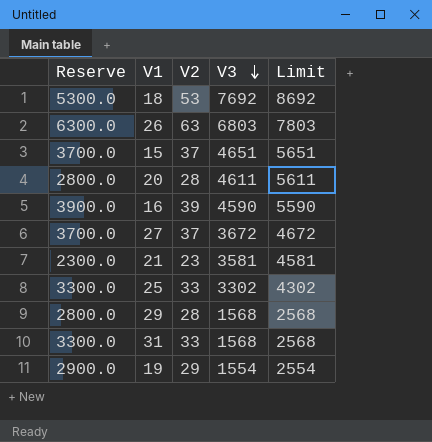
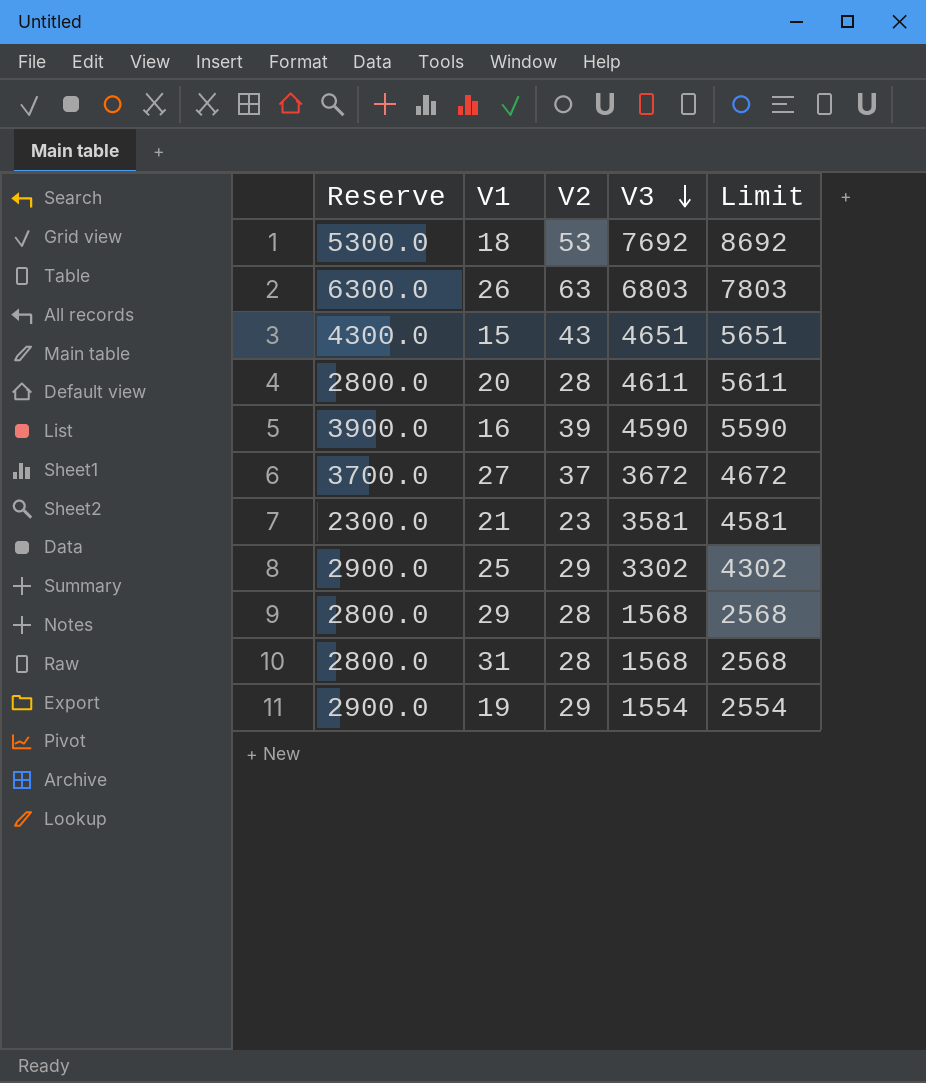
15 | Reserve: 3700.0 -> 4300.0
15 | V2: 37 -> 43
25 | Reserve: 3300.0 -> 2900.0
25 | V2: 33 -> 29
31 | Reserve: 3300.0 -> 2800.0
31 | V2: 33 -> 28

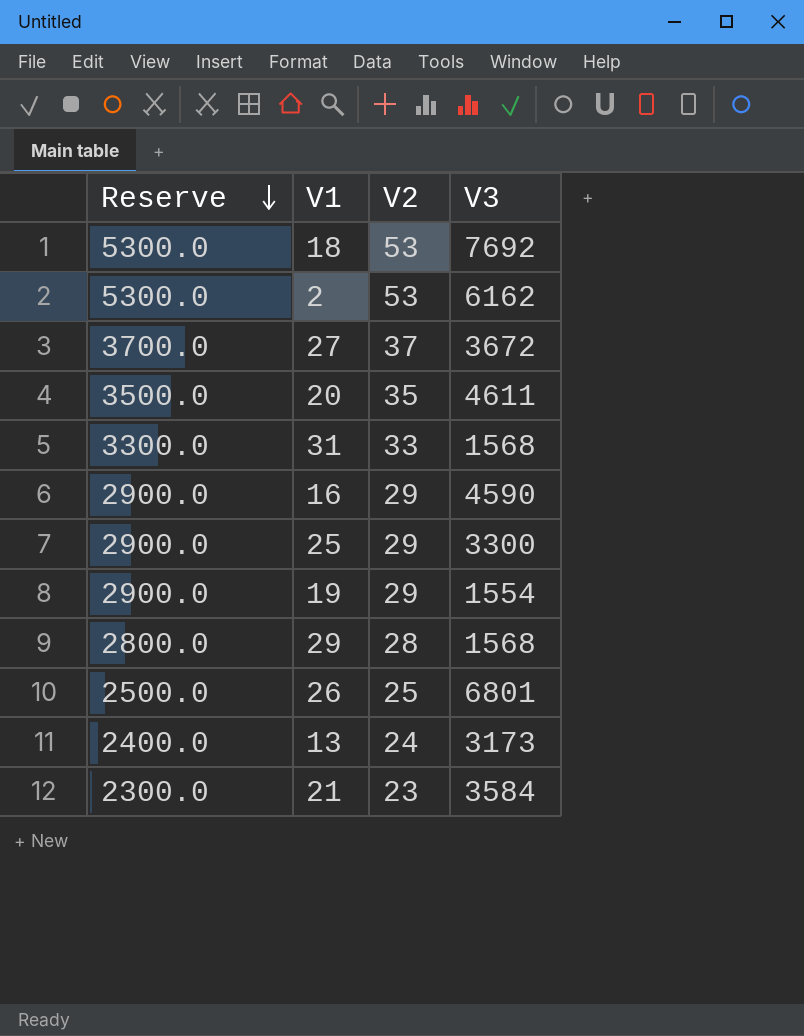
row order: V3 descending -> Reserve descending
column Limit | formula: [V3] + 1000 -> none
row 15: 4300.0 | 43 | 4651 | 5651 -> none
row 2: none -> 5300.0 | 53 | 6162
20 | Reserve: 2800.0 -> 3500.0
20 | V2: 28 -> 35
31 | Reserve: 2800.0 -> 3300.0
31 | V2: 28 -> 33
16 | Reserve: 3900.0 -> 2900.0
16 | V2: 39 -> 29
25 | V3: 3302 -> 3300
26 | Reserve: 6300.0 -> 2500.0
26 | V2: 63 -> 25
26 | V3: 6803 -> 6801
row 13: none -> 2400.0 | 24 | 3173
21 | V3: 3581 -> 3584

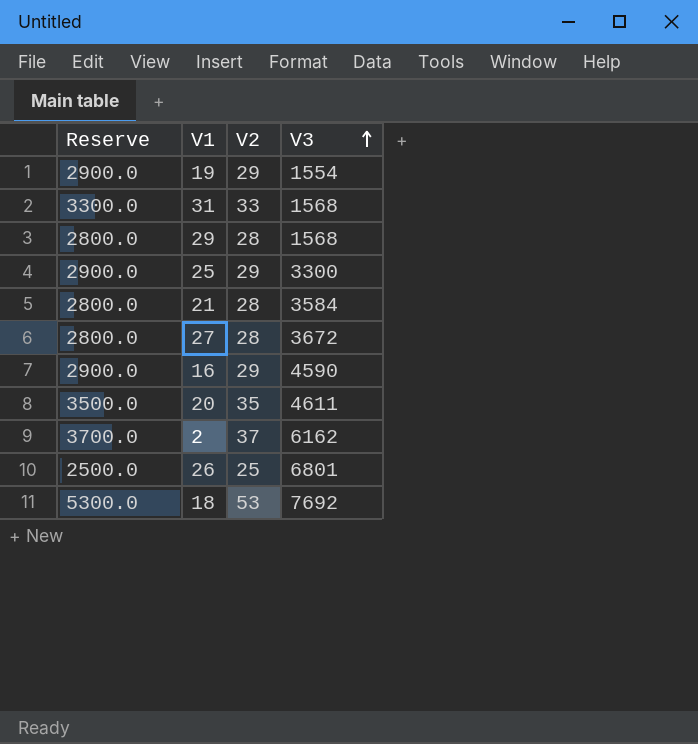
row order: Reserve descending -> V3 ascending
row 13: 2400.0 | 24 | 3173 -> none
21 | Reserve: 2300.0 -> 2800.0
21 | V2: 23 -> 28
27 | Reserve: 3700.0 -> 2800.0
27 | V2: 37 -> 28
2 | Reserve: 5300.0 -> 3700.0
2 | V2: 53 -> 37

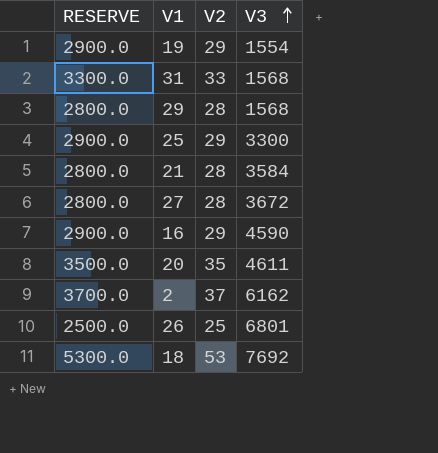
column name: Reserve -> RESERVE

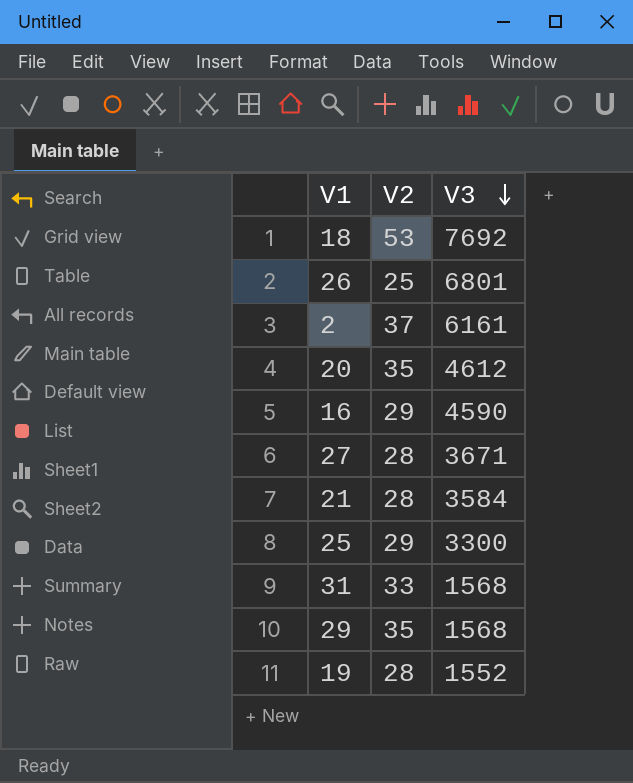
row order: V3 ascending -> V3 descending
column RESERVE | formula: [V2] * 100 -> none
2 | V3: 6162 -> 6161
20 | V3: 4611 -> 4612
27 | V3: 3672 -> 3671
29 | V2: 28 -> 35
19 | V2: 29 -> 28
19 | V3: 1554 -> 1552

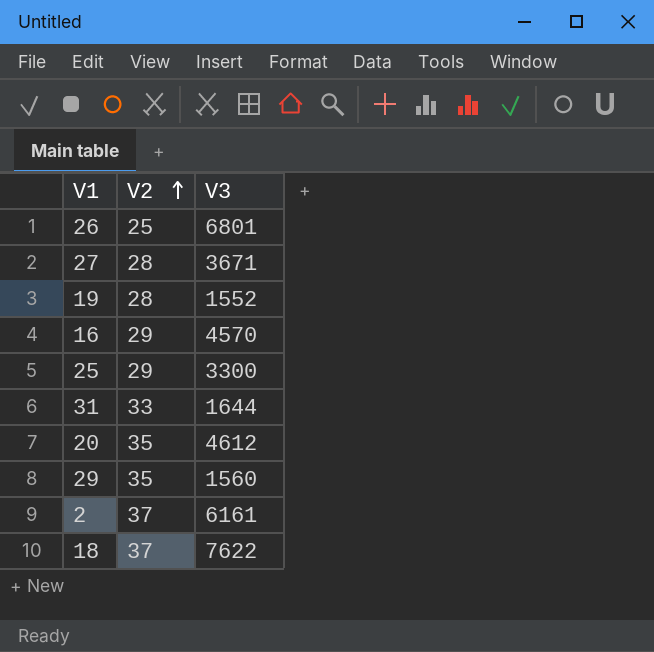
row order: V3 descending -> V2 ascending
row 21: 28 | 3584 -> none
16 | V3: 4590 -> 4570
31 | V3: 1568 -> 1644
29 | V3: 1568 -> 1560
18 | V2: 53 -> 37
18 | V3: 7692 -> 7622

